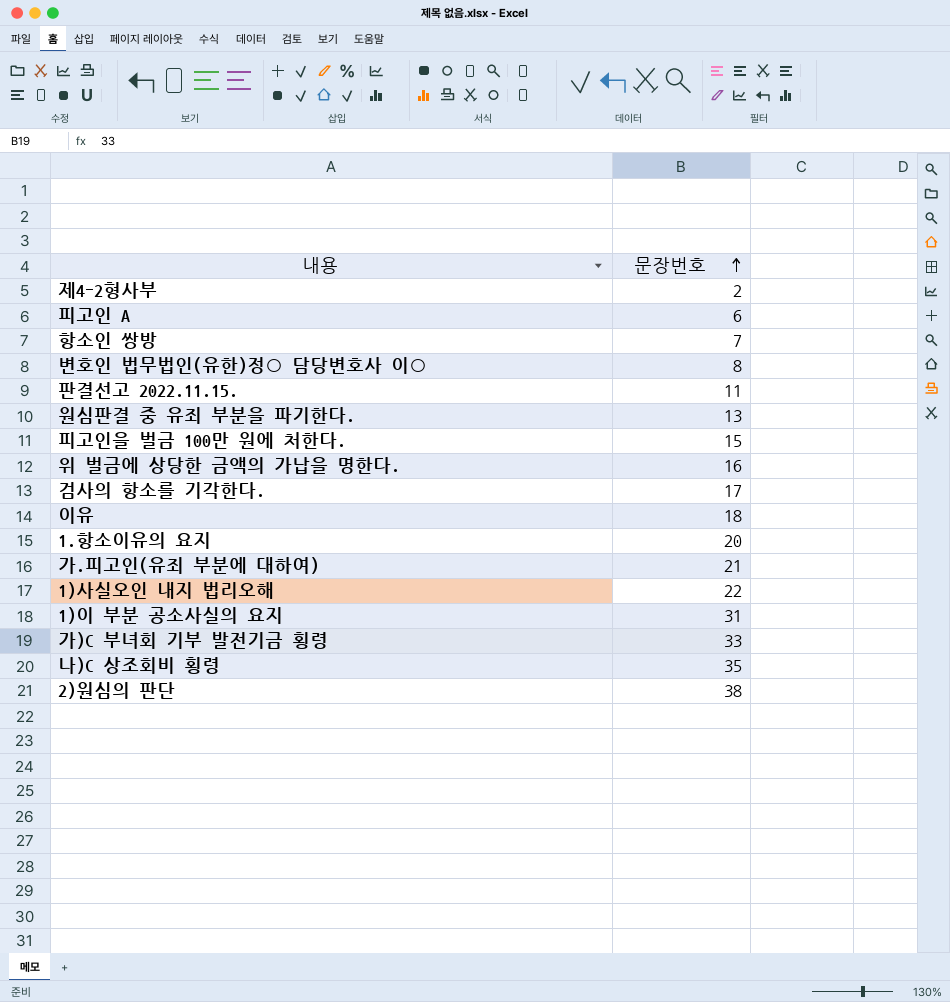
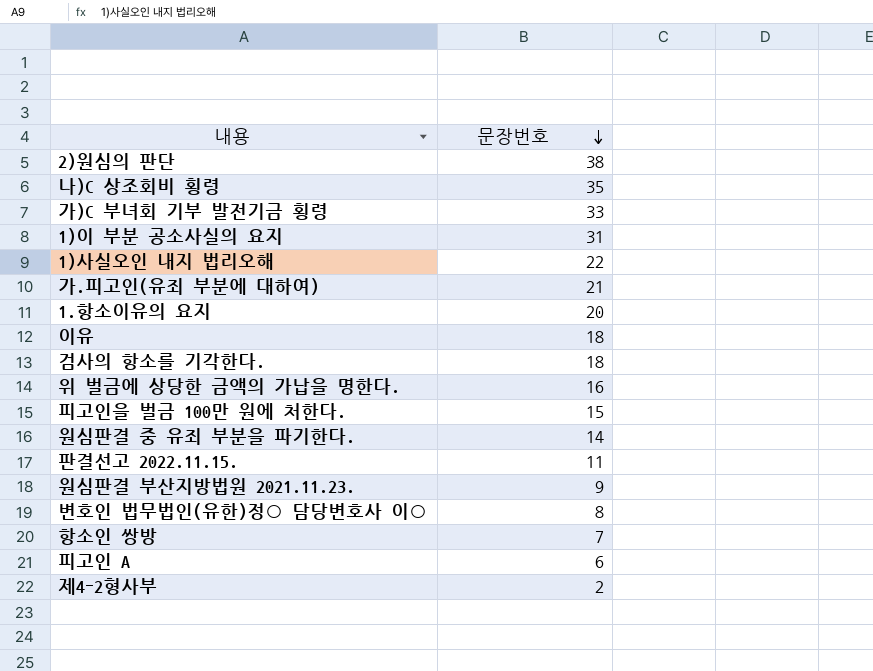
row order: 문장번호 ascending -> 문장번호 descending
검사의 항소를 기각한다. | 문장번호: 17 -> 18
원심판결 중 유죄 부분을 파기한다. | 문장번호: 13 -> 14
row 원심판결 부산지방법원 2021.11.23.: none -> 9

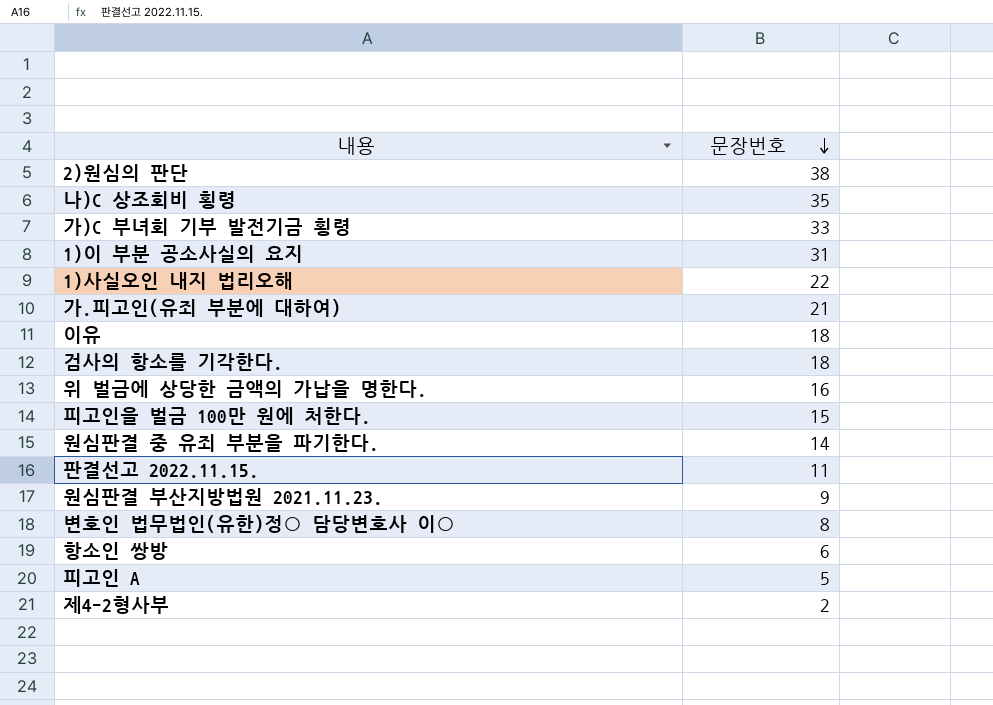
row 1.항소이유의 요지: 20 -> none
항소인 쌍방 | 문장번호: 7 -> 6
피고인 A | 문장번호: 6 -> 5

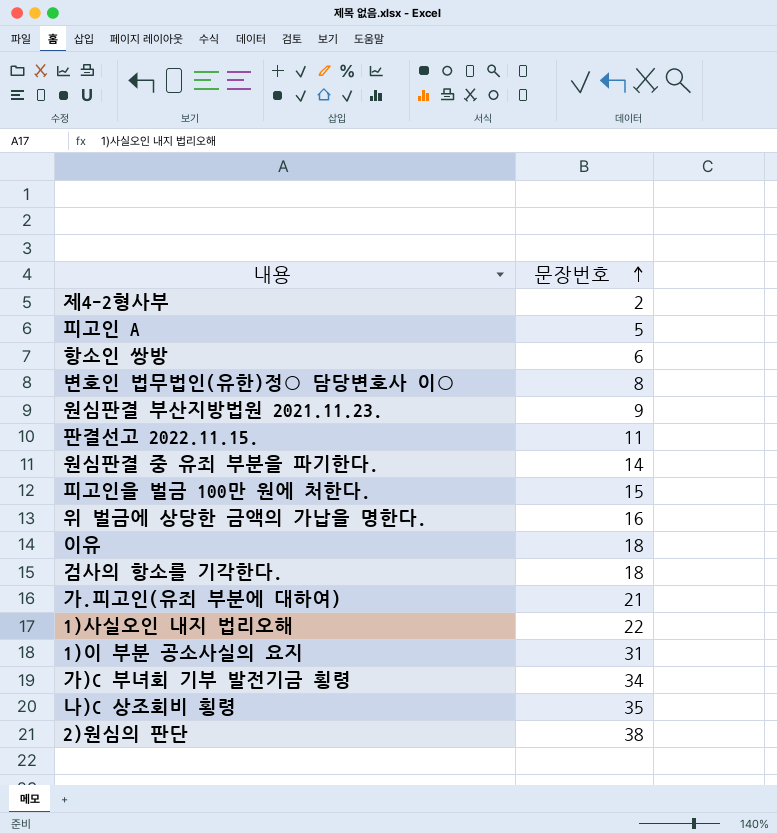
row order: 문장번호 descending -> 문장번호 ascending
가)C 부녀회 기부 발전기금 횡령 | 문장번호: 33 -> 34

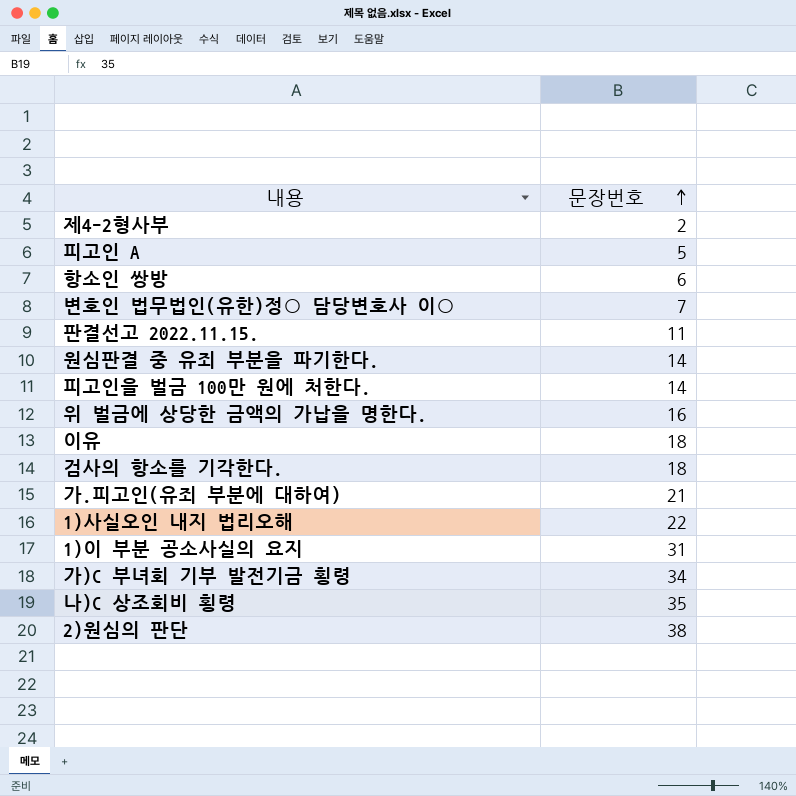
row 원심판결 부산지방법원 2021.11.23.: 9 -> none
변호인 법무법인(유한)정○ 담당변호사 이○ | 문장번호: 8 -> 7
피고인을 벌금 100만 원에 처한다. | 문장번호: 15 -> 14

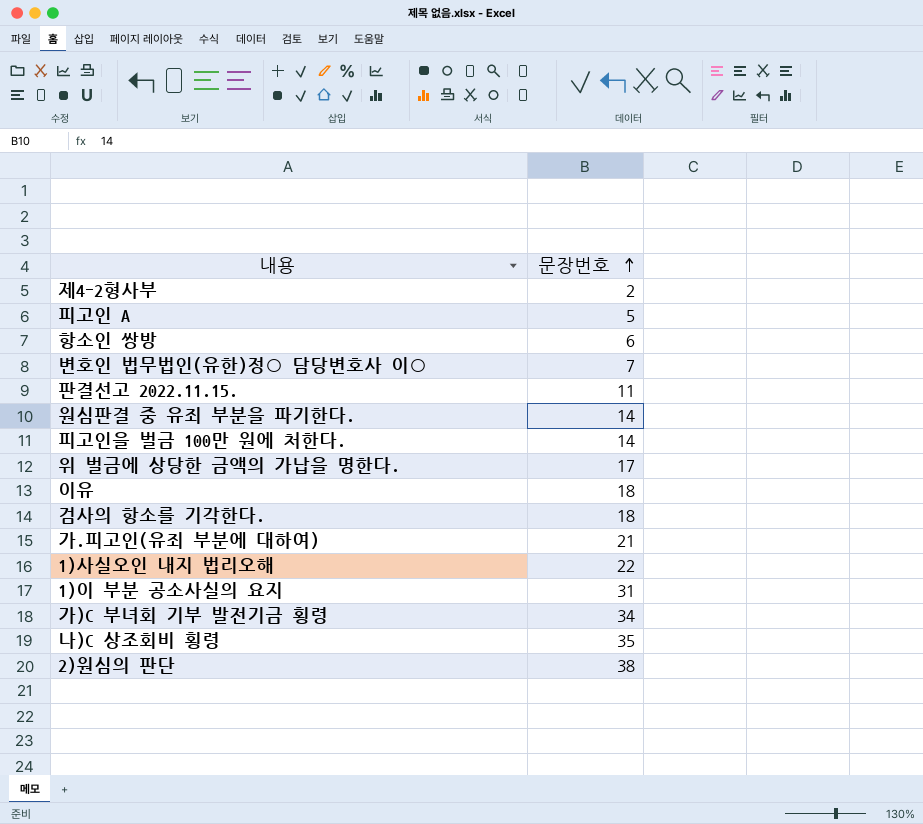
위 벌금에 상당한 금액의 가납을 명한다. | 문장번호: 16 -> 17

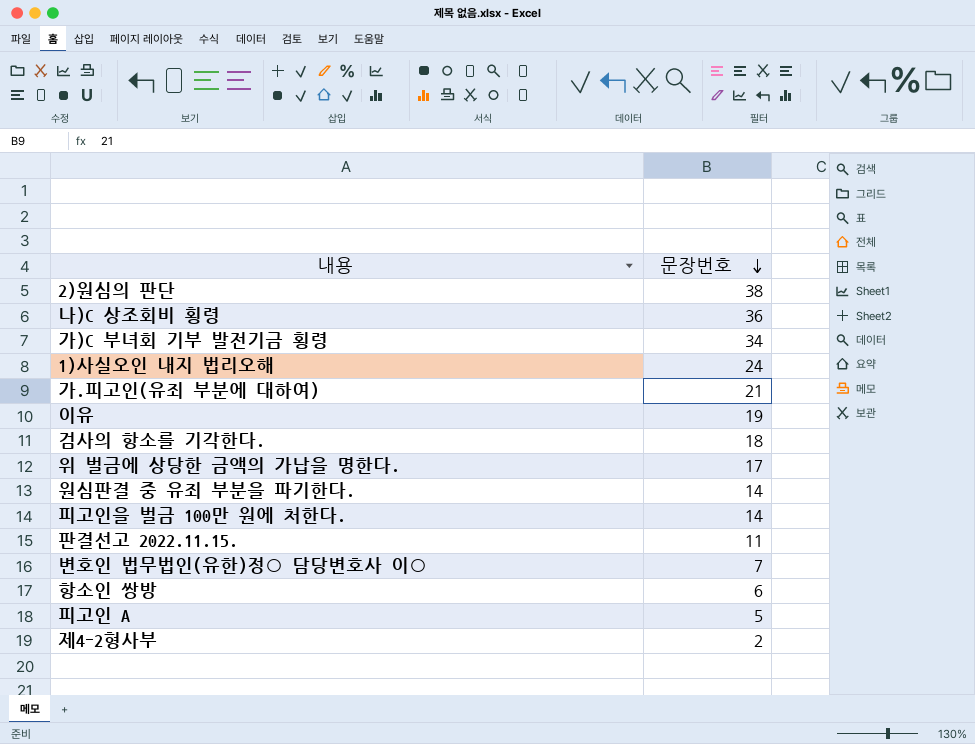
row order: 문장번호 ascending -> 문장번호 descending
row 1)이 부분 공소사실의 요지: 31 -> none
나)C 상조회비 횡령 | 문장번호: 35 -> 36
1)사실오인 내지 법리오해 | 문장번호: 22 -> 24
이유 | 문장번호: 18 -> 19

